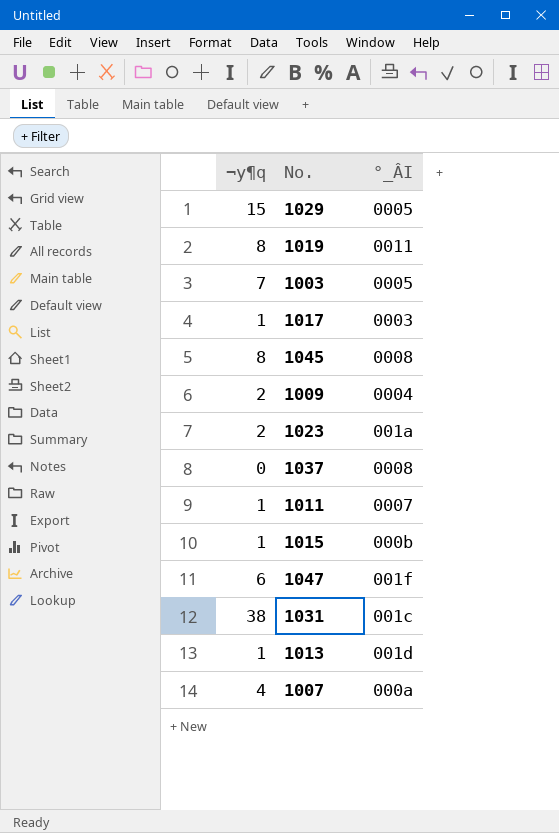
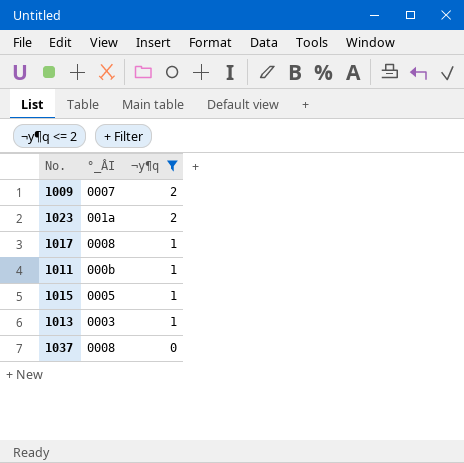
filter: none -> ¬y¶q <= 2
row order: none -> ¬y¶q descending
column ¬y¶q | position: 1 -> 3
1009 | °_ÂI: 0004 -> 0007
1017 | °_ÂI: 0003 -> 0008
1011 | °_ÂI: 0007 -> 000b
1015 | °_ÂI: 000b -> 0005
1013 | °_ÂI: 001d -> 0003

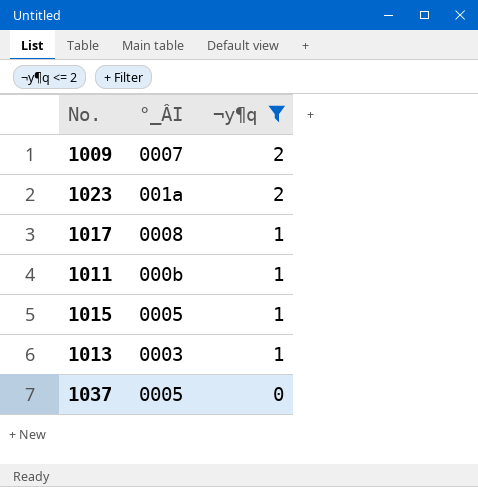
1037 | °_ÂI: 0008 -> 0005

